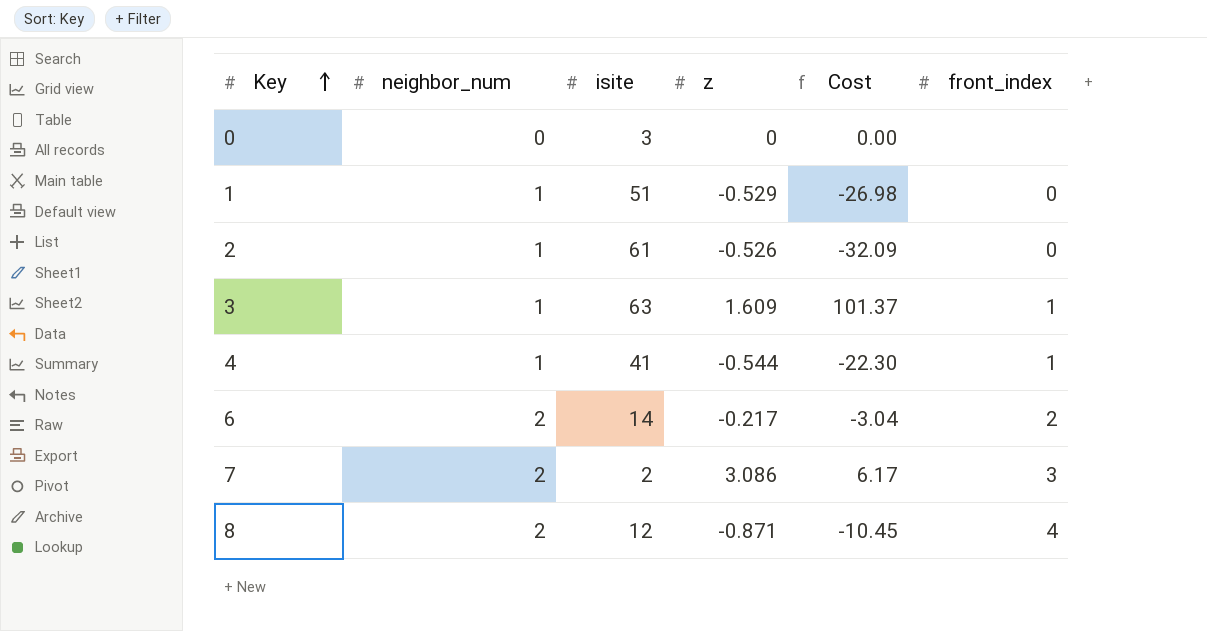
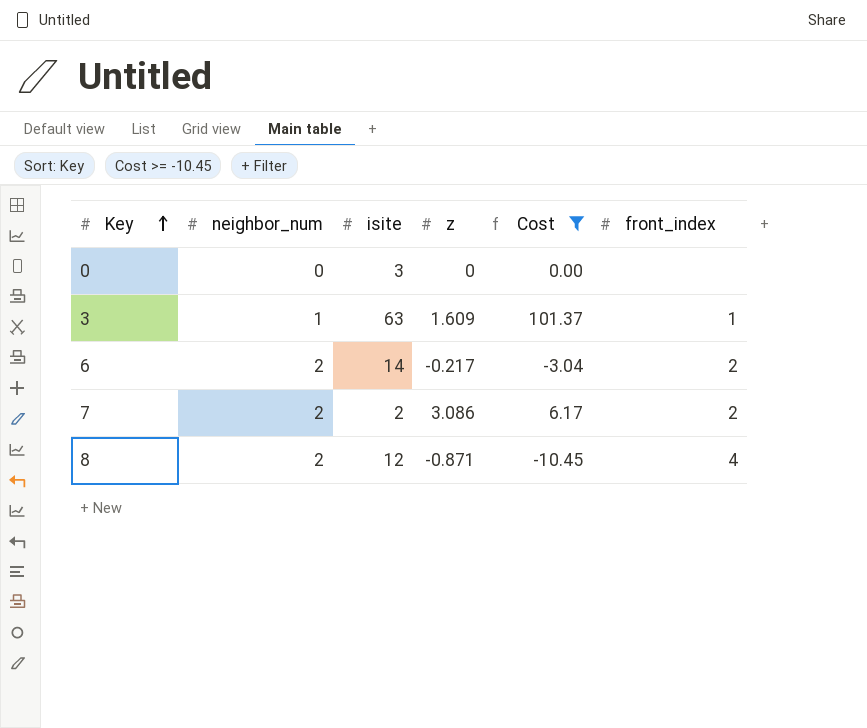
filter: none -> Cost >= -10.45
7 | front_index: 3 -> 2

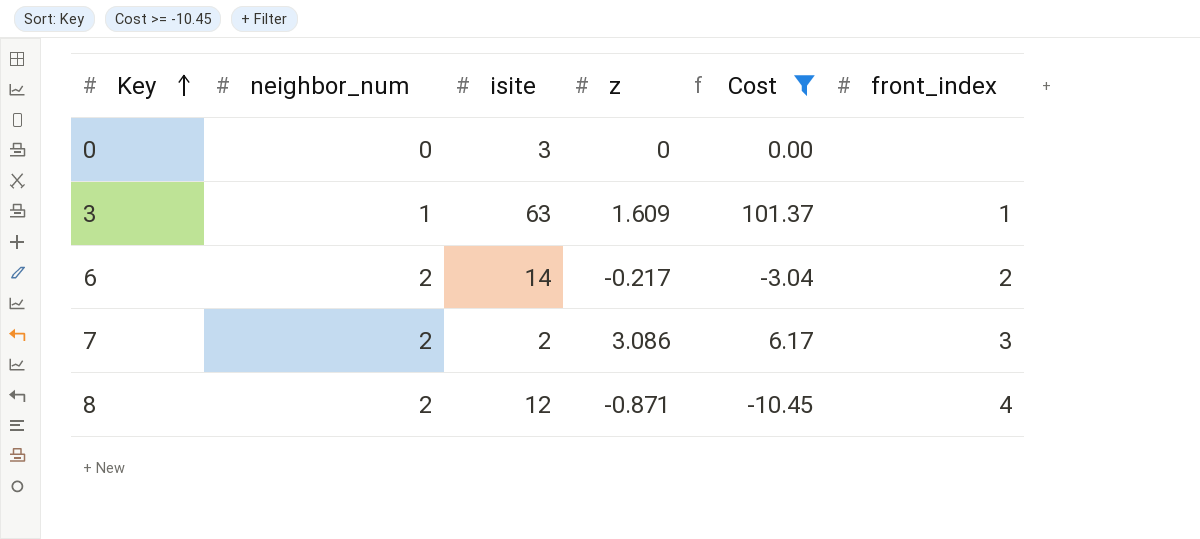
7 | front_index: 2 -> 3

